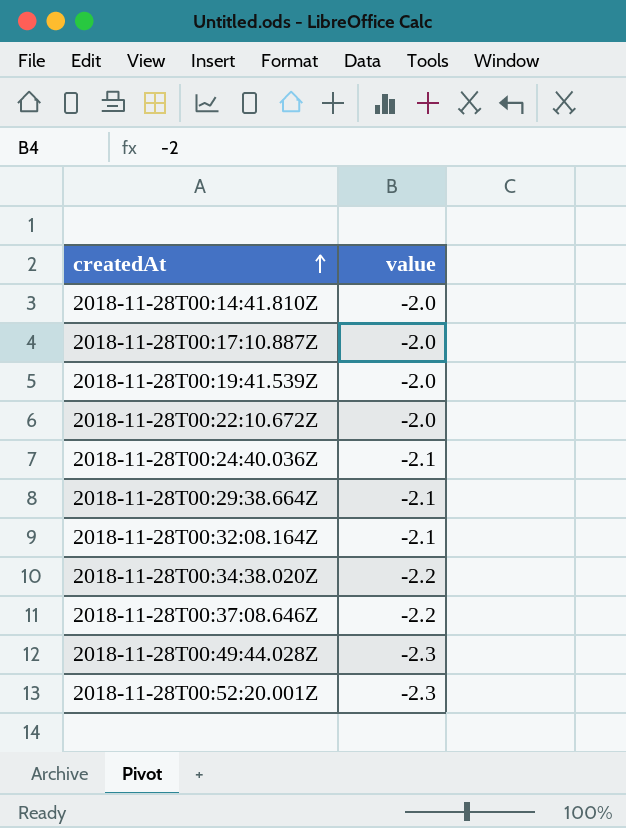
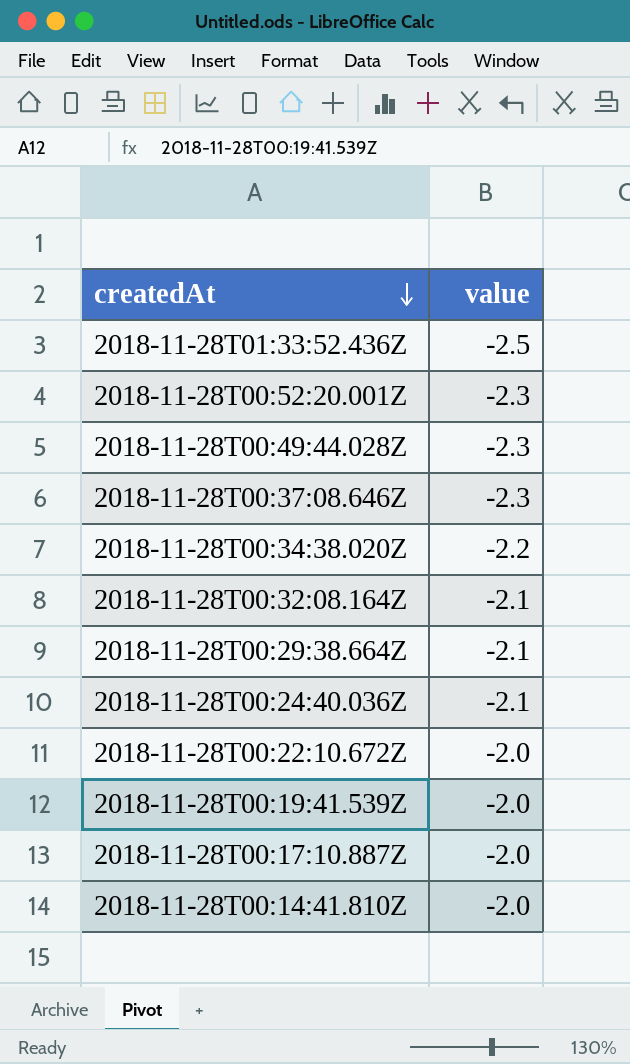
row order: createdAt ascending -> createdAt descending
row 2018-11-28T01:33:52.436Z: none -> -2.5
2018-11-28T00:37:08.646Z | value: -2.2 -> -2.3

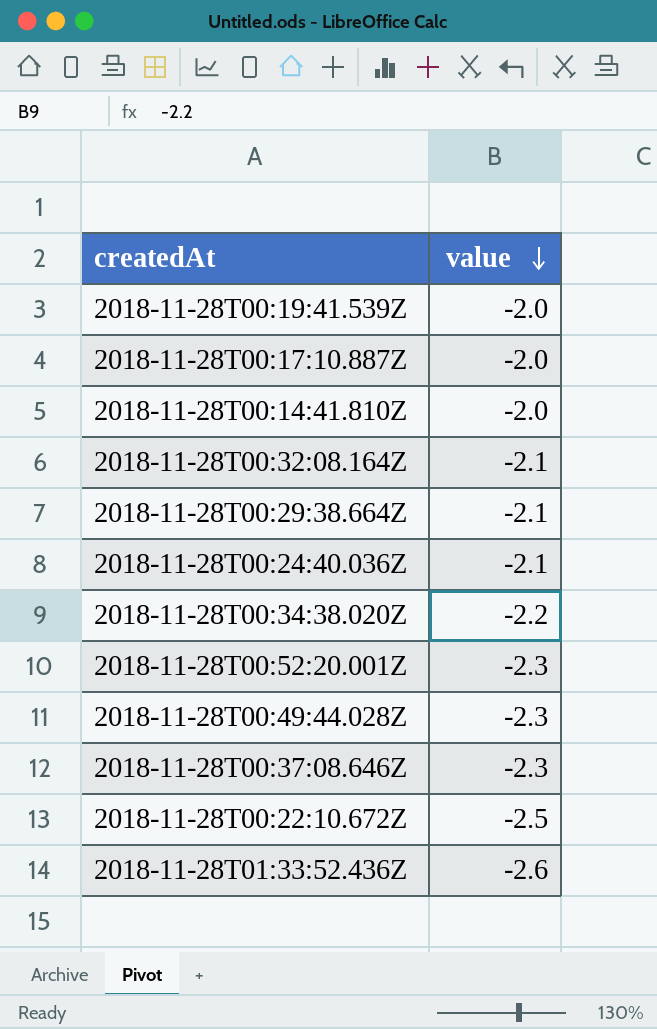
row order: createdAt descending -> value descending
2018-11-28T00:22:10.672Z | value: -2.0 -> -2.5
2018-11-28T01:33:52.436Z | value: -2.5 -> -2.6

